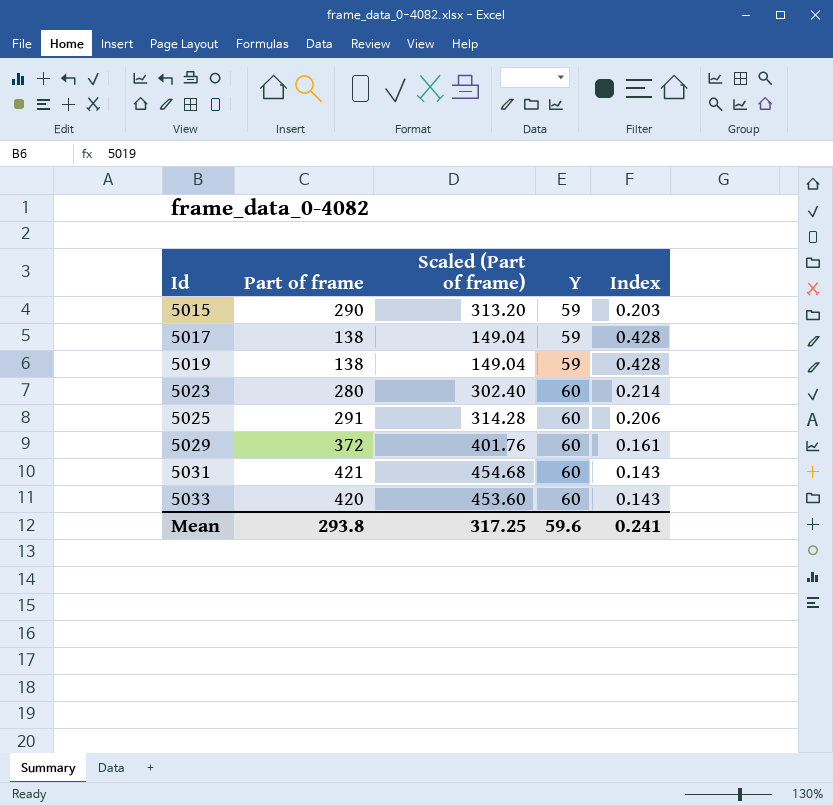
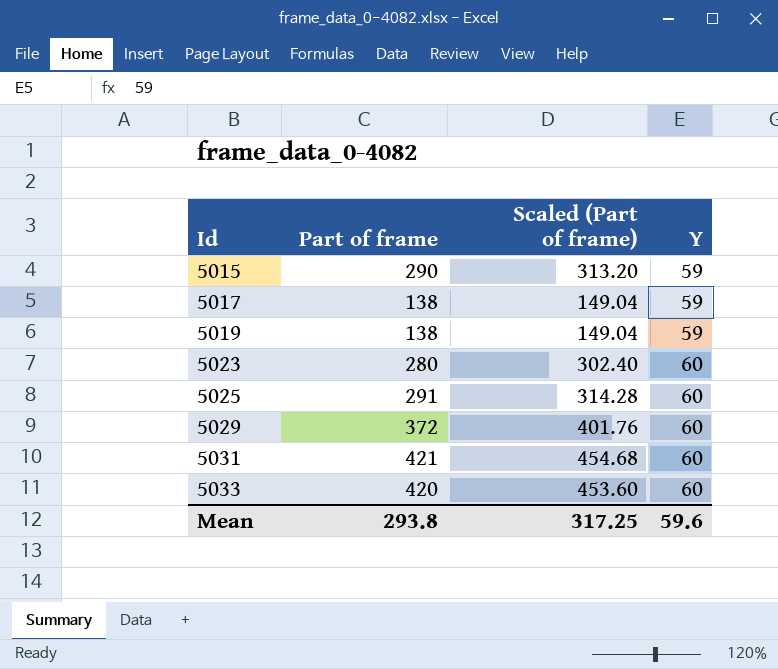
column Index | formula: [Y] / [Part of frame] -> none

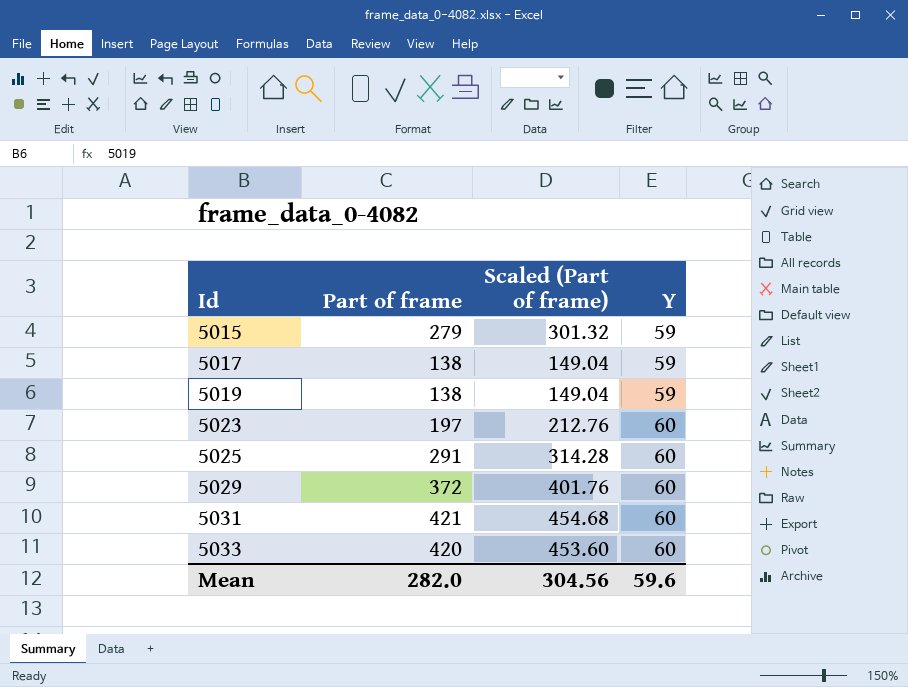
5015 | Part of frame: 290 -> 279
5015 | Scaled (Part of frame): 313.20 -> 301.32
5023 | Part of frame: 280 -> 197
5023 | Scaled (Part of frame): 302.40 -> 212.76
Mean | Part of frame: 293.8 -> 282.0
Mean | Scaled (Part of frame): 317.25 -> 304.56

